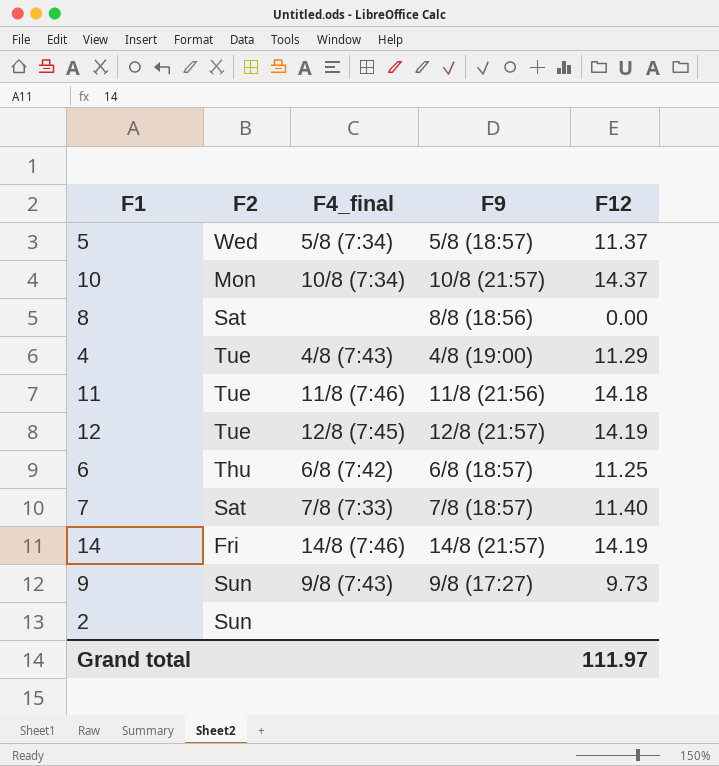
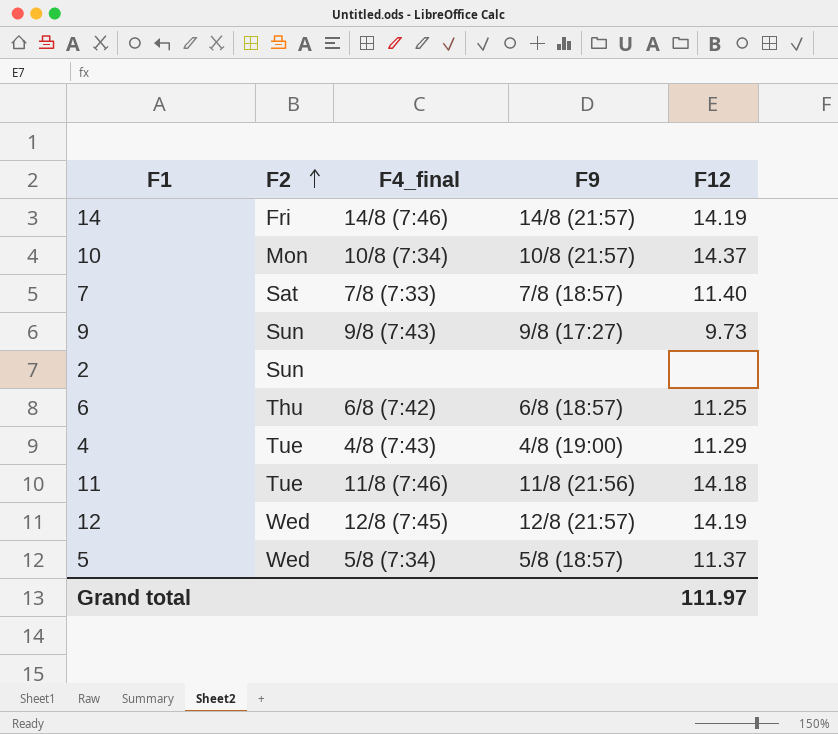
row order: none -> F2 ascending
row 8: Sat | none | 8/8 (18:56) | 0.00 -> none
12 | F2: Tue -> Wed

